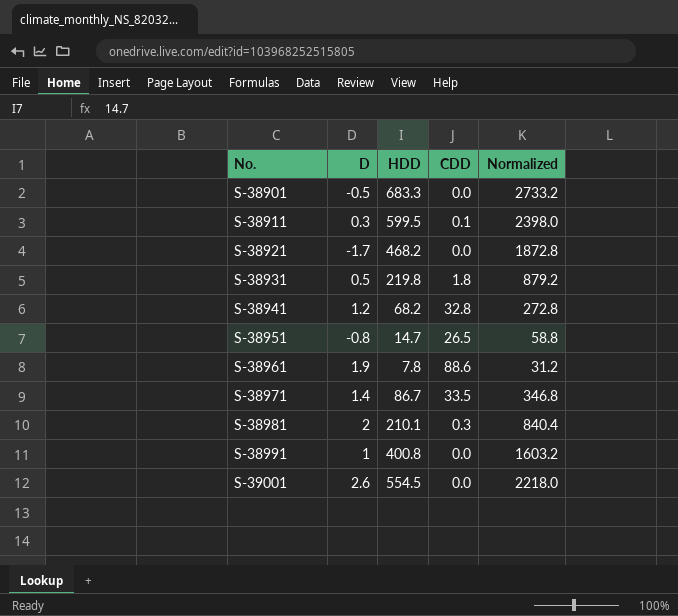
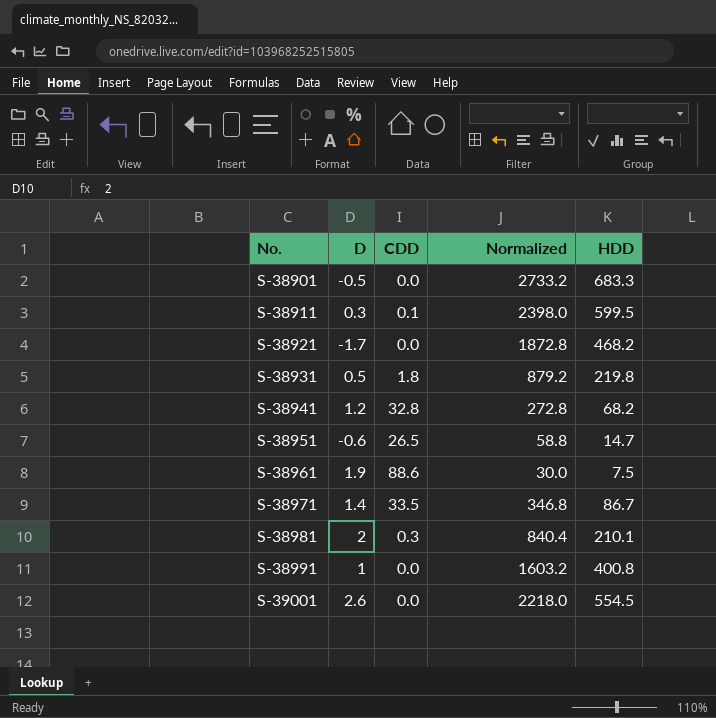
column HDD | position: 3 -> 5
S-38951 | D: -0.8 -> -0.6
S-38961 | Normalized: 31.2 -> 30.0
S-38961 | HDD: 7.8 -> 7.5

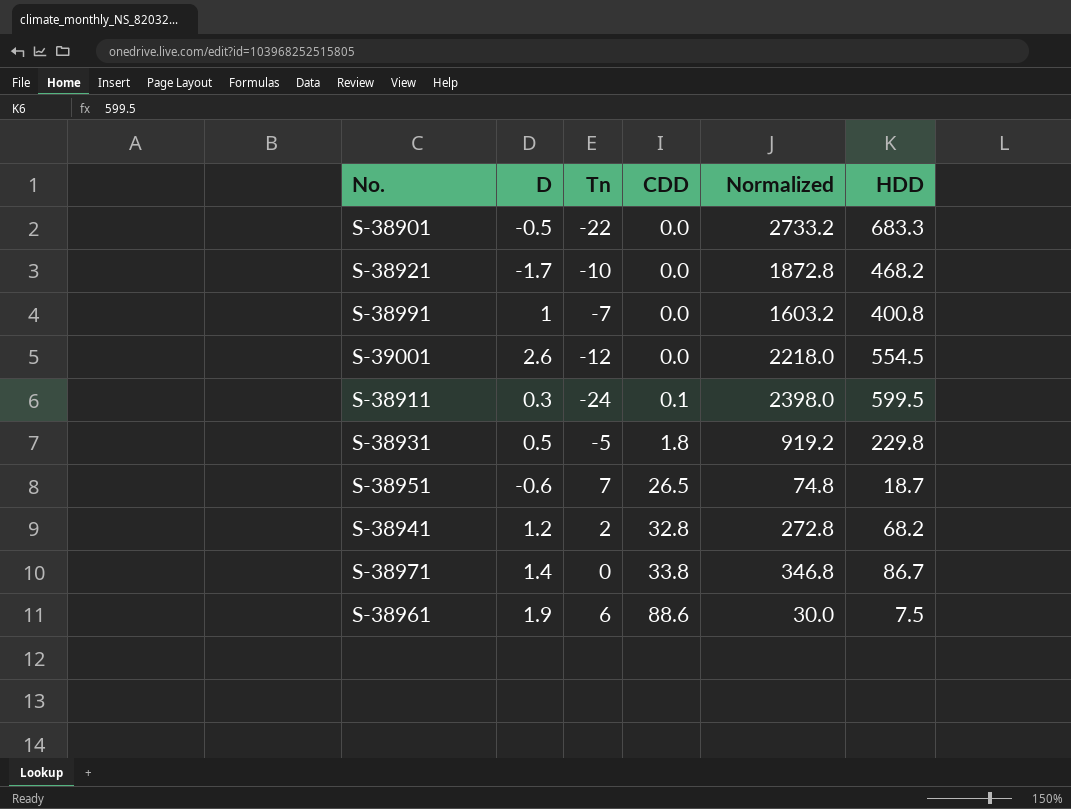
row order: No. ascending -> CDD ascending
column Tn | position: none -> 3
row S-38981: 2 | 0.3 | 840.4 | 210.1 -> none
S-38931 | Normalized: 879.2 -> 919.2
S-38931 | HDD: 219.8 -> 229.8
S-38951 | Normalized: 58.8 -> 74.8
S-38951 | HDD: 14.7 -> 18.7
S-38971 | CDD: 33.5 -> 33.8

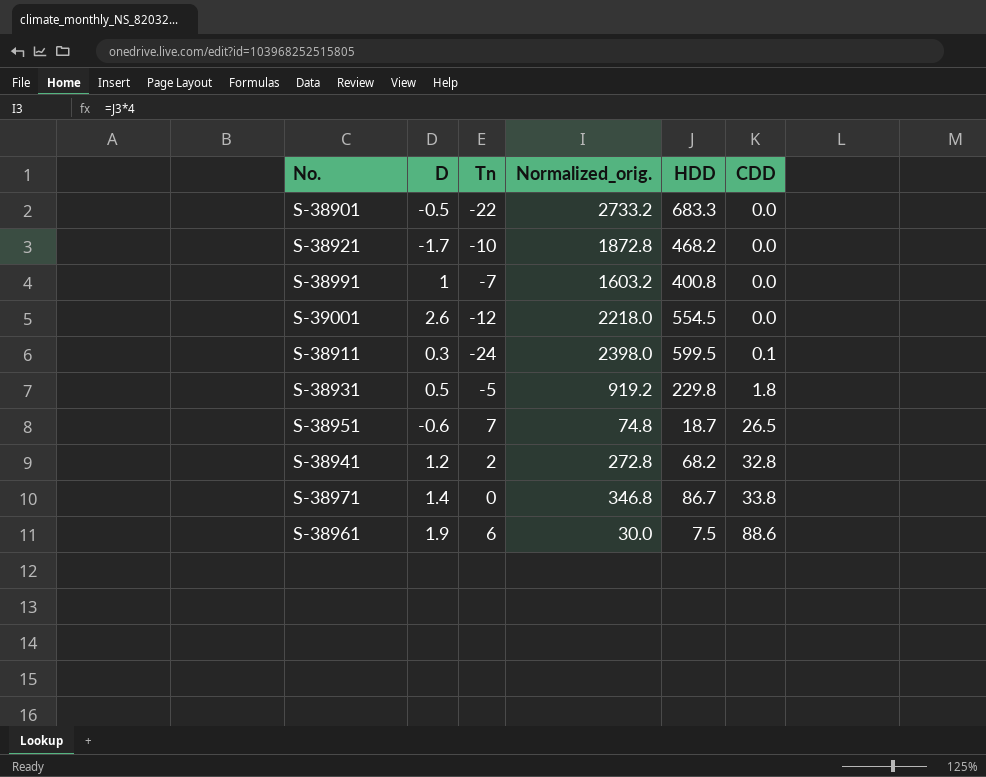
column name: Normalized -> Normalized_orig.
column CDD | position: 4 -> 6

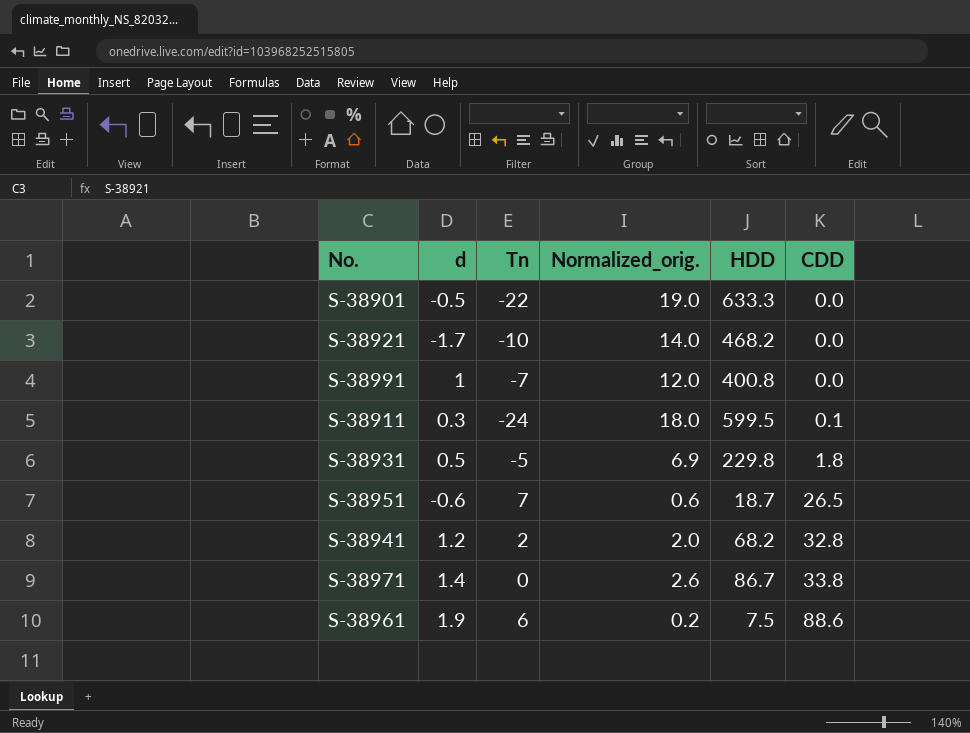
column name: D -> d
column Normalized_orig. | formula: [HDD] * 4 -> [HDD] * 0.03
row S-39001: 2.6 | -12 | 2218.0 | 554.5 | 0.0 -> none
S-38901 | HDD: 683.3 -> 633.3

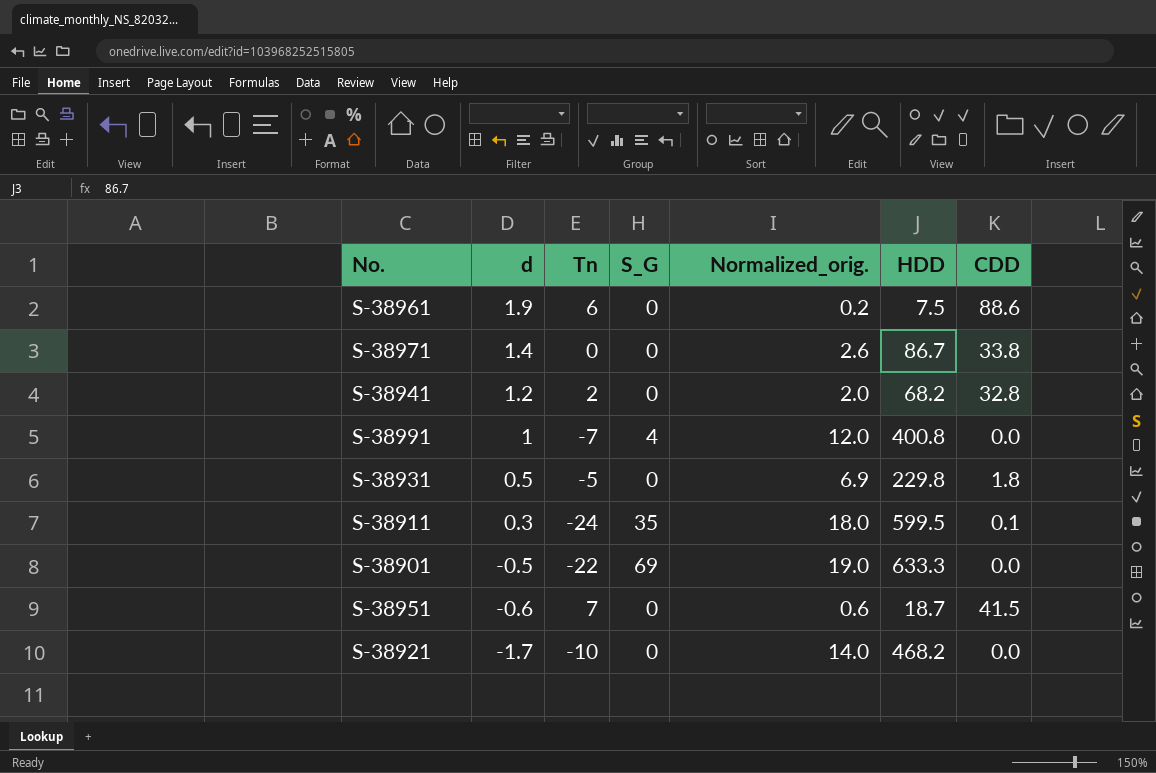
row order: CDD ascending -> d descending
column S_G | position: none -> 4
S-38951 | CDD: 26.5 -> 41.5

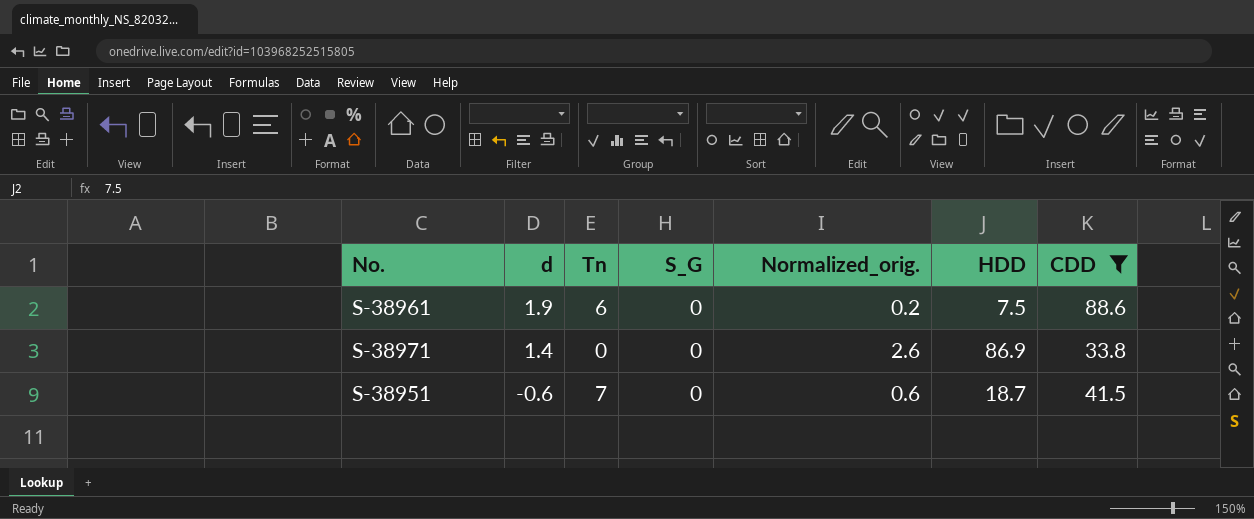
filter: none -> CDD >= 33.8
S-38971 | HDD: 86.7 -> 86.9

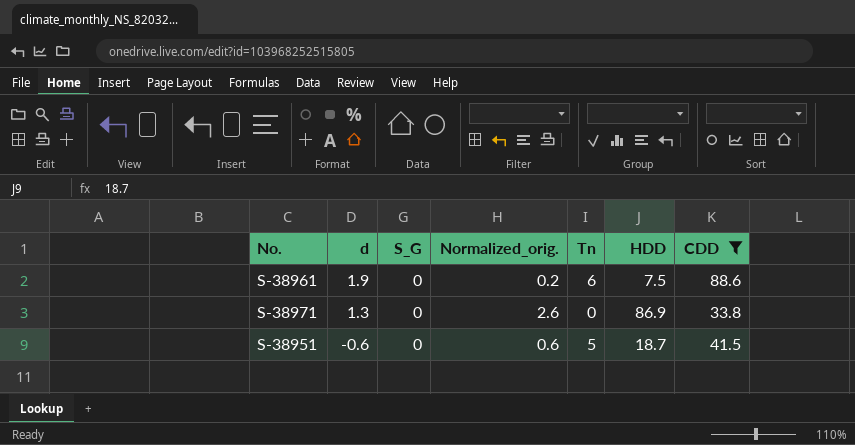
column Tn | position: 3 -> 5
S-38971 | d: 1.4 -> 1.3
S-38951 | Tn: 7 -> 5

